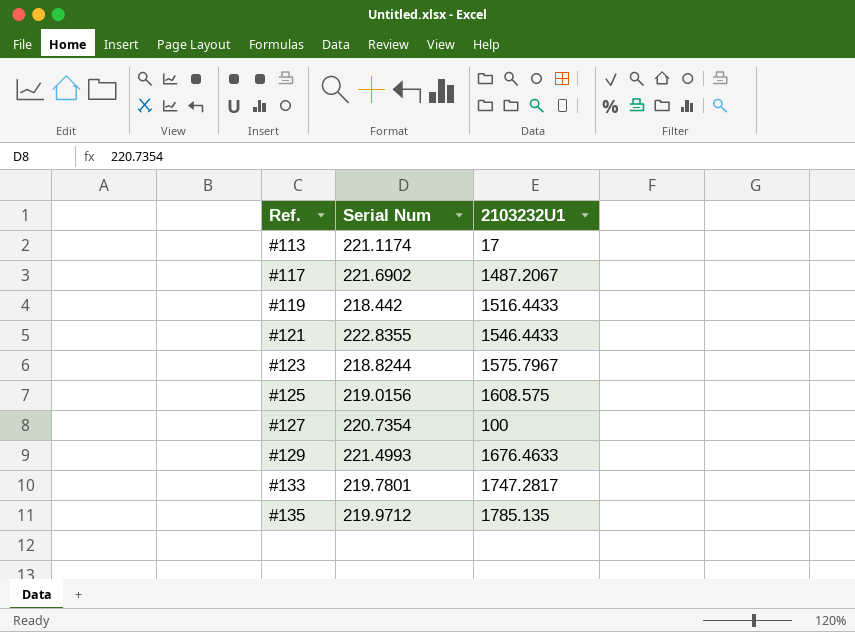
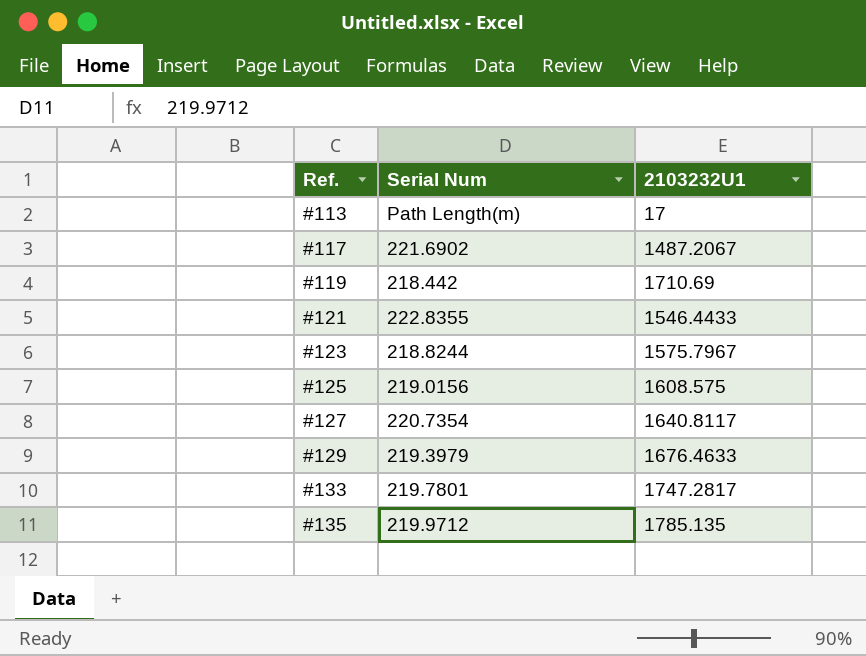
#113 | Serial Num: 221.1174 -> Path Length(m)
#119 | 2103232U1: 1516.4433 -> 1710.69
#127 | 2103232U1: 100 -> 1640.8117
#129 | Serial Num: 221.4993 -> 219.3979

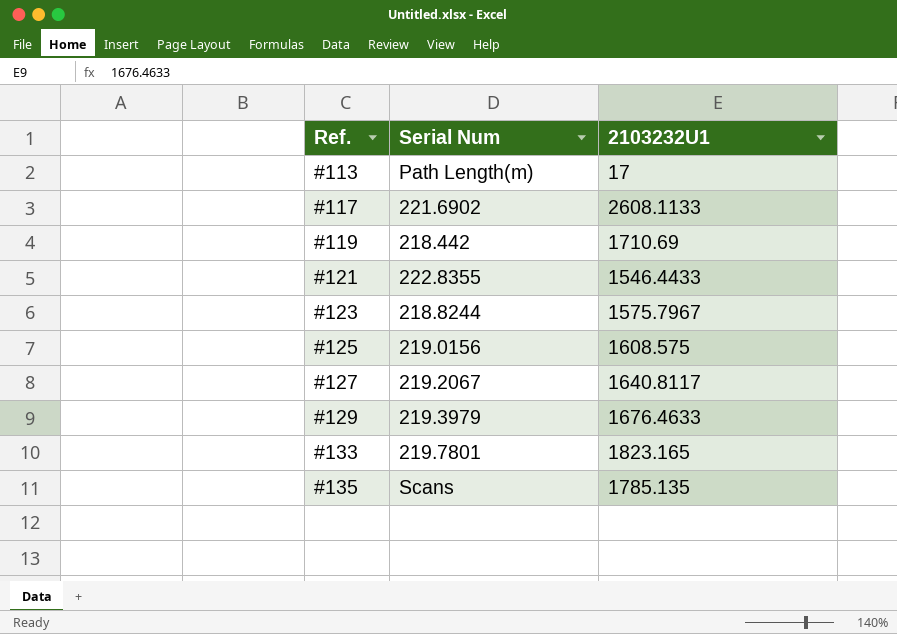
#117 | 2103232U1: 1487.2067 -> 2608.1133
#127 | Serial Num: 220.7354 -> 219.2067
#133 | 2103232U1: 1747.2817 -> 1823.165
#135 | Serial Num: 219.9712 -> Scans

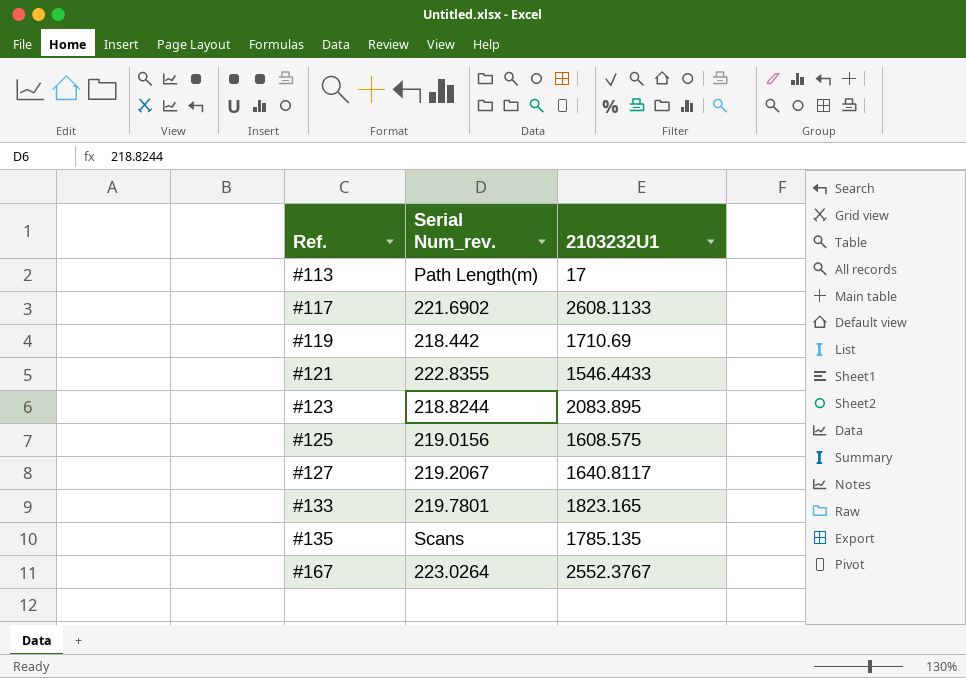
column name: Serial Num -> Serial Num_rev.
row #129: 219.3979 | 1676.4633 -> none
#123 | 2103232U1: 1575.7967 -> 2083.895
row #167: none -> 223.0264 | 2552.3767

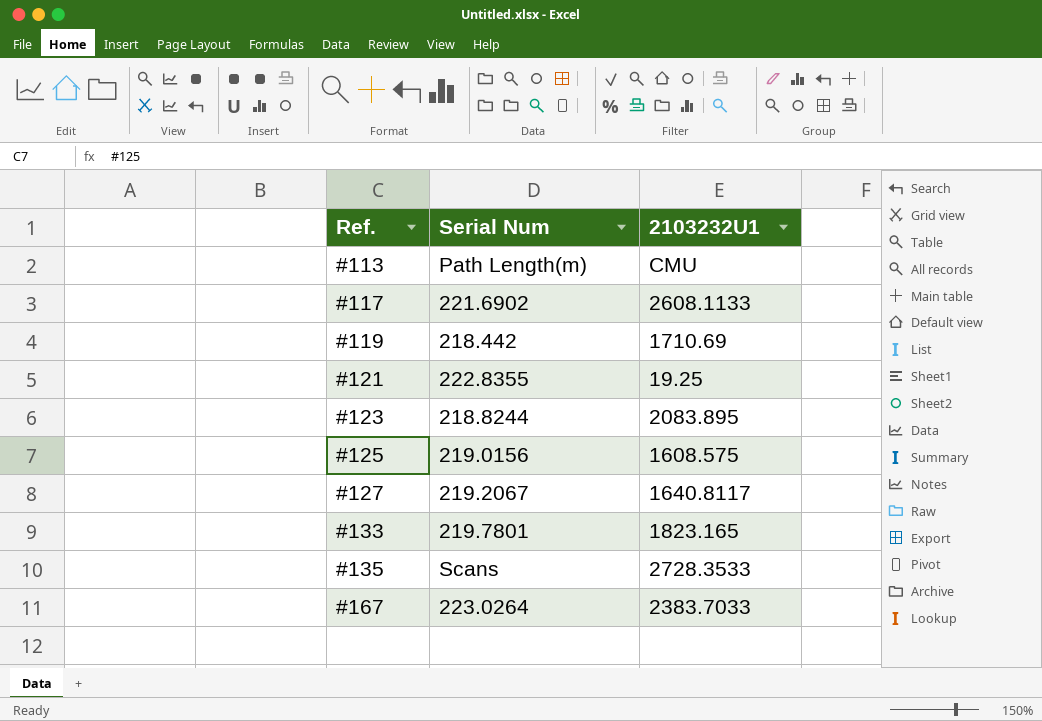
column name: Serial Num_rev. -> Serial Num
#113 | 2103232U1: 17 -> CMU
#121 | 2103232U1: 1546.4433 -> 19.25
#135 | 2103232U1: 1785.135 -> 2728.3533
#167 | 2103232U1: 2552.3767 -> 2383.7033

